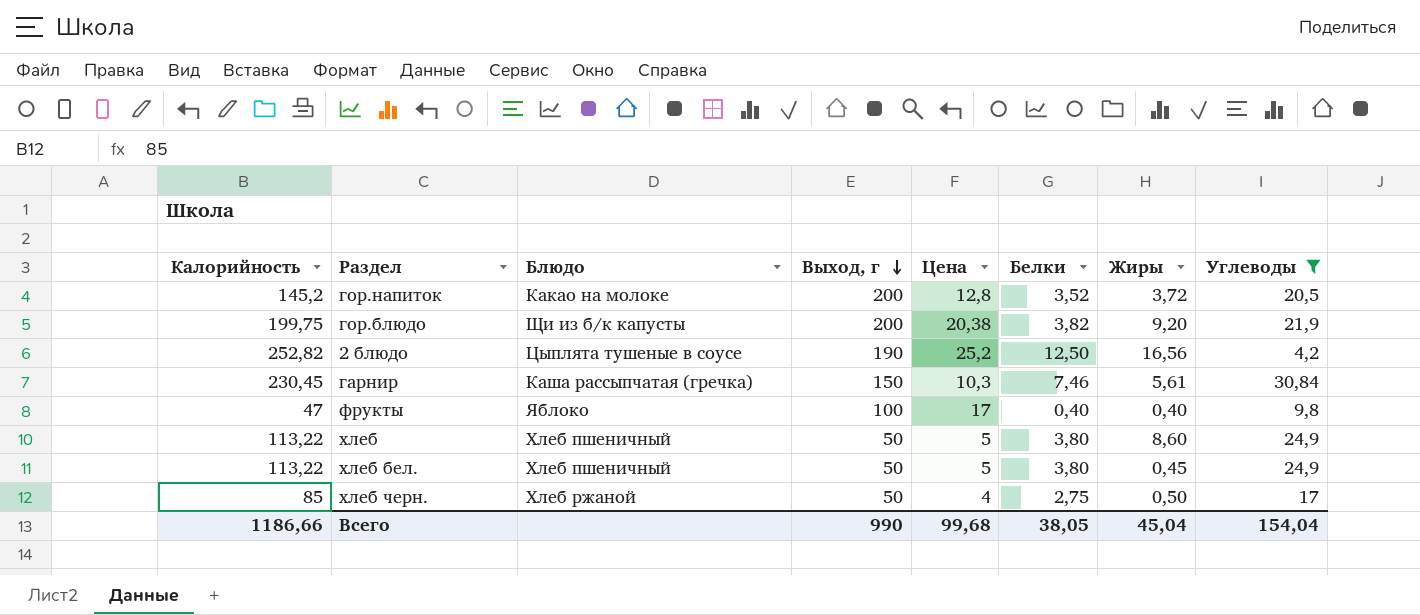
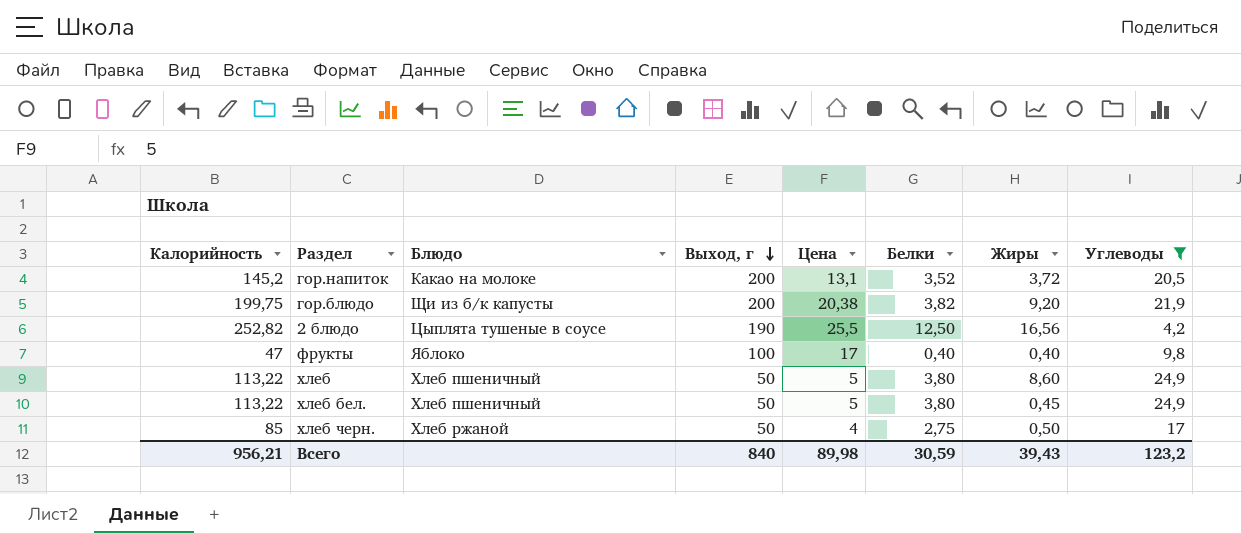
row гарнир: 230,45 | Каша рассыпчатая (гречка) | 150 | 10,3 | 7,46 | 5,61 | 30,84 -> none
гор.напиток | Цена: 12,8 -> 13,1
2 блюдо | Цена: 25,2 -> 25,5
Всего | Калорийность: 1186,66 -> 956,21
Всего | Выход, г: 990 -> 840
Всего | Цена: 99,68 -> 89,98
Всего | Белки: 38,05 -> 30,59
Всего | Жиры: 45,04 -> 39,43
Всего | Углеводы: 154,04 -> 123,2

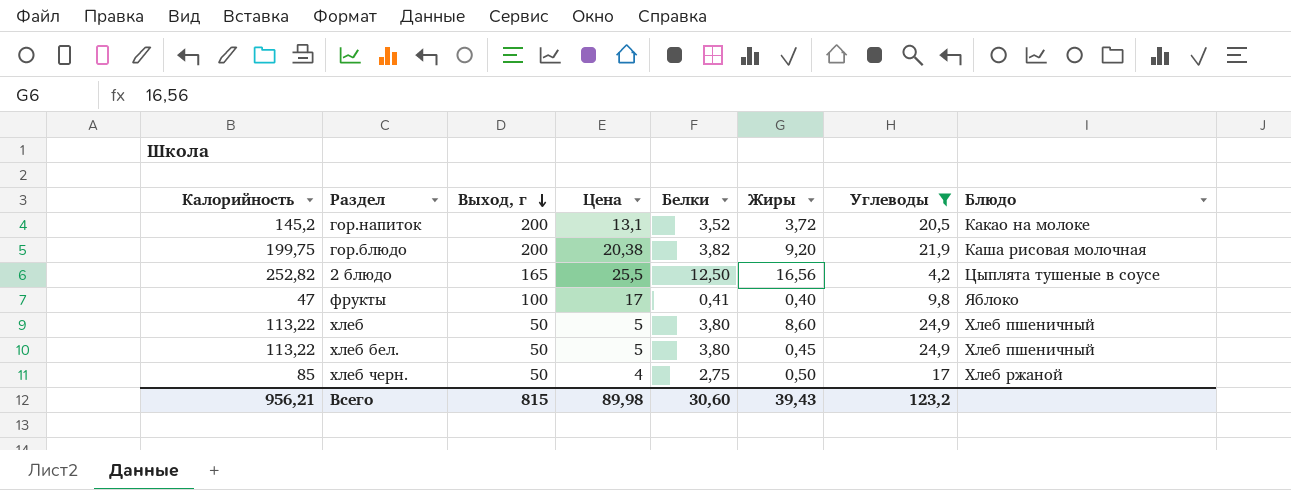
column Блюдо | position: 3 -> 8
гор.блюдо | Блюдо: Щи из б/к капусты -> Каша рисовая молочная
2 блюдо | Выход, г: 190 -> 165
фрукты | Белки: 0,40 -> 0,41
Всего | Выход, г: 840 -> 815
Всего | Белки: 30,59 -> 30,60

